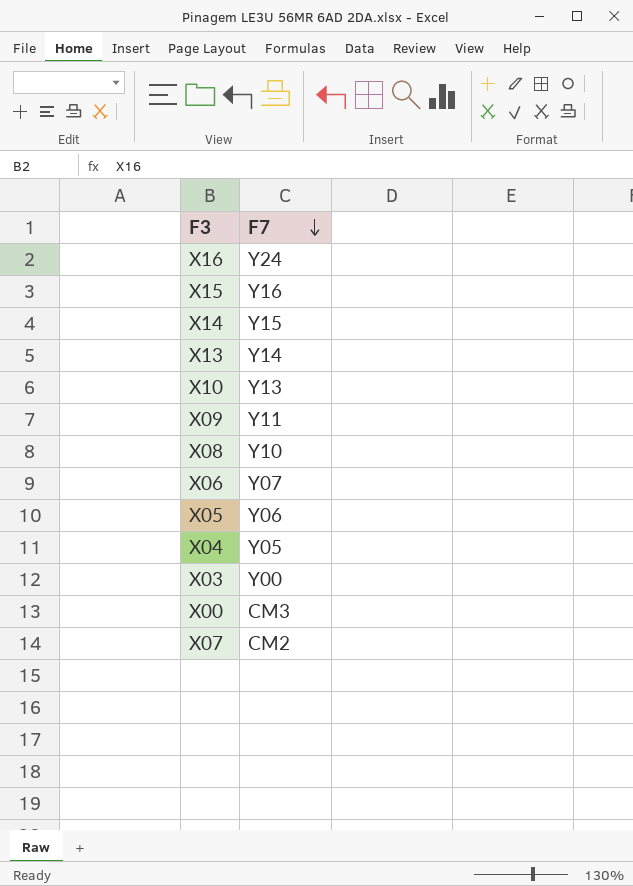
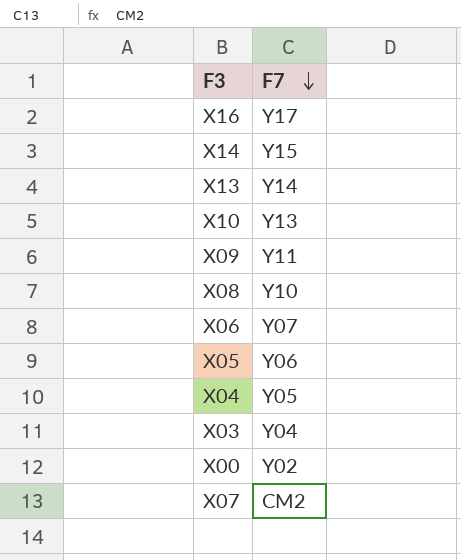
row X15: Y16 -> none
X16 | F7: Y24 -> Y17
X03 | F7: Y00 -> Y04
X00 | F7: CM3 -> Y02

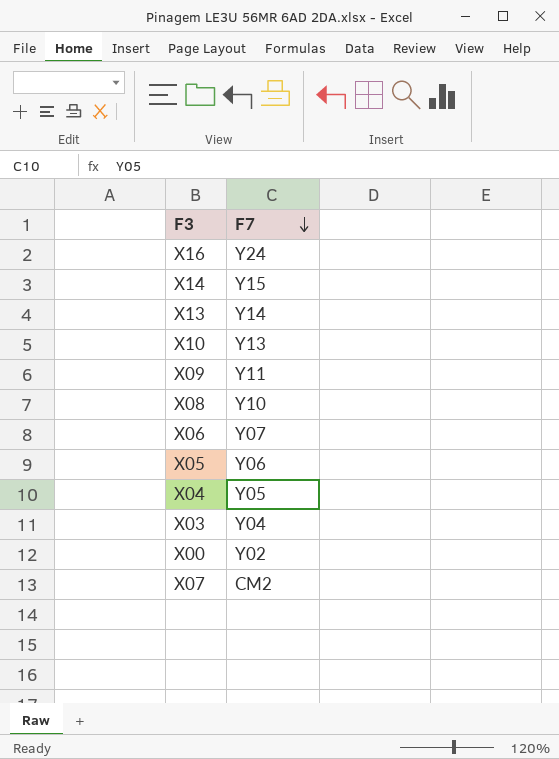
X16 | F7: Y17 -> Y24

